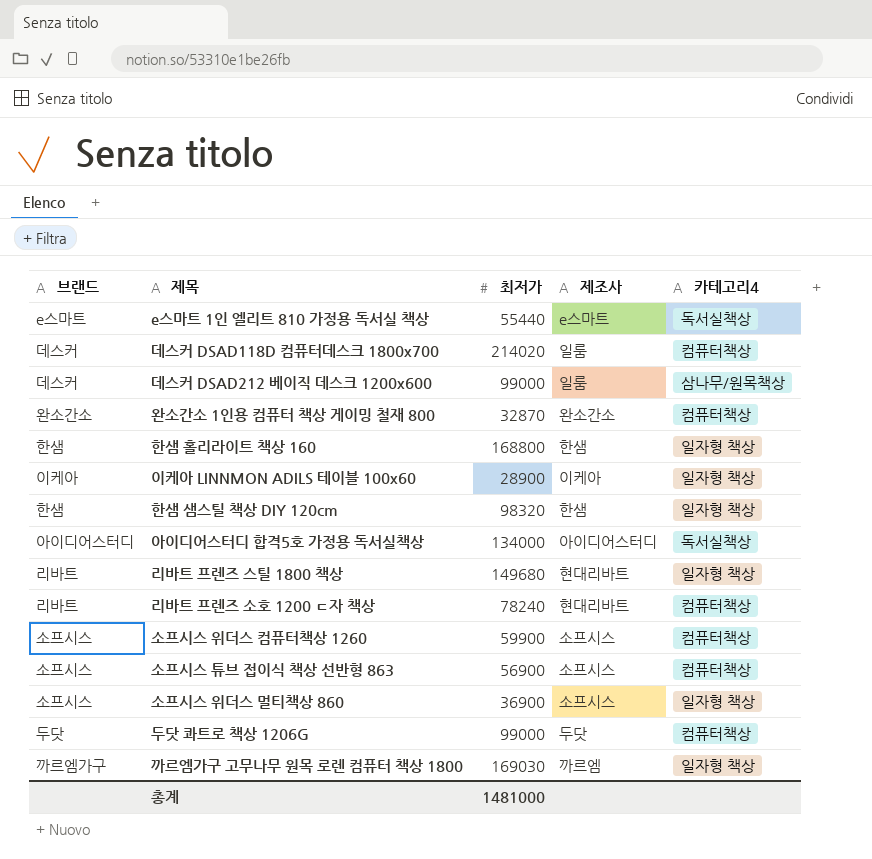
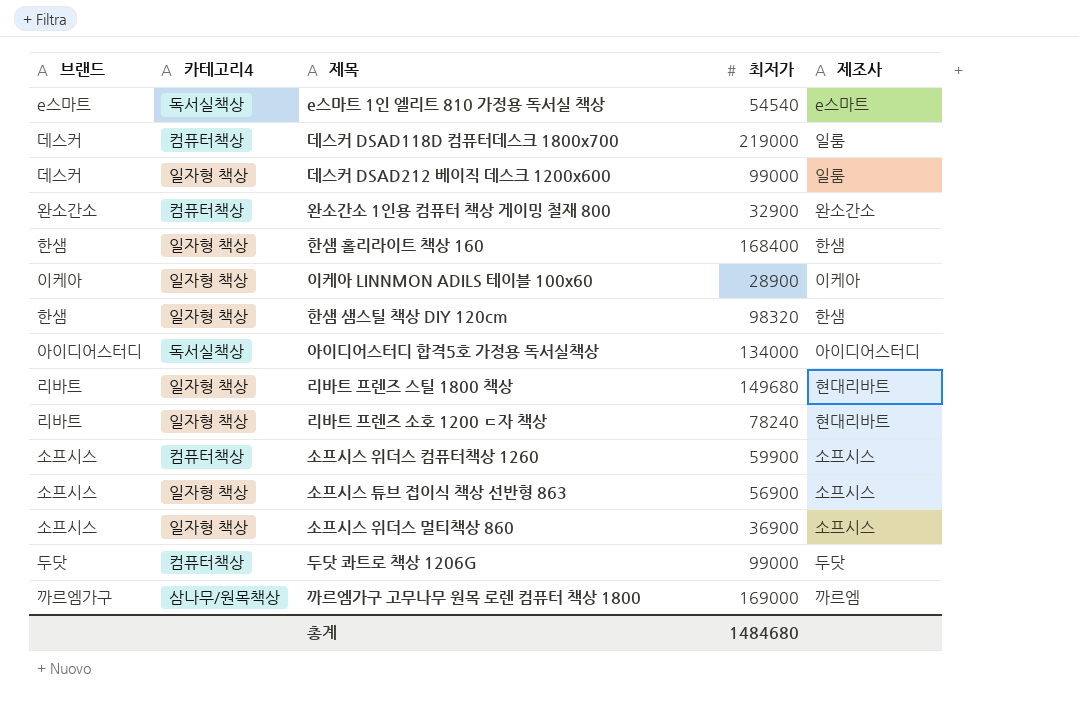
column 카테고리4 | position: 5 -> 2
e스마트 1인 엘리트 810 가정용 독서실 책상 | 최저가: 55440 -> 54540
데스커 DSAD118D 컴퓨터데스크 1800x700 | 최저가: 214020 -> 219000
데스커 DSAD212 베이직 데스크 1200x600 | 카테고리4: 삼나무/원목책상 -> 일자형 책상
완소간소 1인용 컴퓨터 책상 게이밍 철재 800 | 최저가: 32870 -> 32900
한샘 홀리라이트 책상 160 | 최저가: 168800 -> 168400
리바트 프렌즈 소호 1200 ㄷ자 책상 | 카테고리4: 컴퓨터책상 -> 일자형 책상
소프시스 튜브 접이식 책상 선반형 863 | 카테고리4: 컴퓨터책상 -> 일자형 책상
까르엠가구 고무나무 원목 로렌 컴퓨터 책상 1800 | 카테고리4: 일자형 책상 -> 삼나무/원목책상
까르엠가구 고무나무 원목 로렌 컴퓨터 책상 1800 | 최저가: 169030 -> 169000
총계 | 최저가: 1481000 -> 1484680

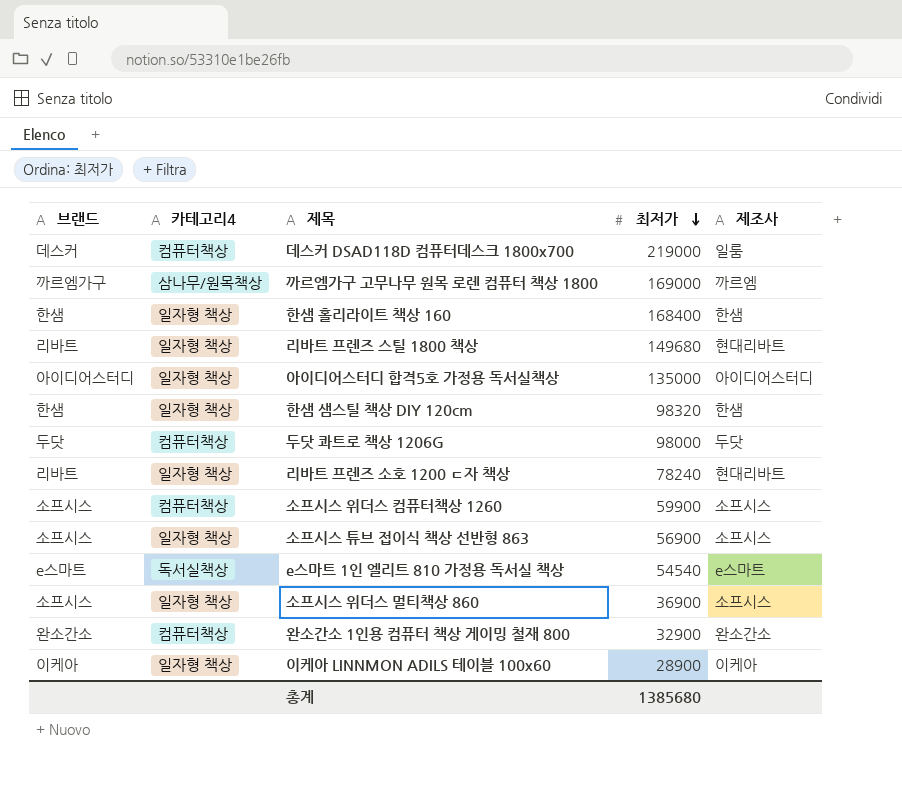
row order: none -> 최저가 descending
row 데스커 DSAD212 베이직 데스크 1200x600: 데스커 | 일자형 책상 | 99000 | 일룸 -> none
아이디어스터디 합격5호 가정용 독서실책상 | 카테고리4: 독서실책상 -> 일자형 책상
아이디어스터디 합격5호 가정용 독서실책상 | 최저가: 134000 -> 135000
두닷 콰트로 책상 1206G | 최저가: 99000 -> 98000
총계 | 최저가: 1484680 -> 1385680

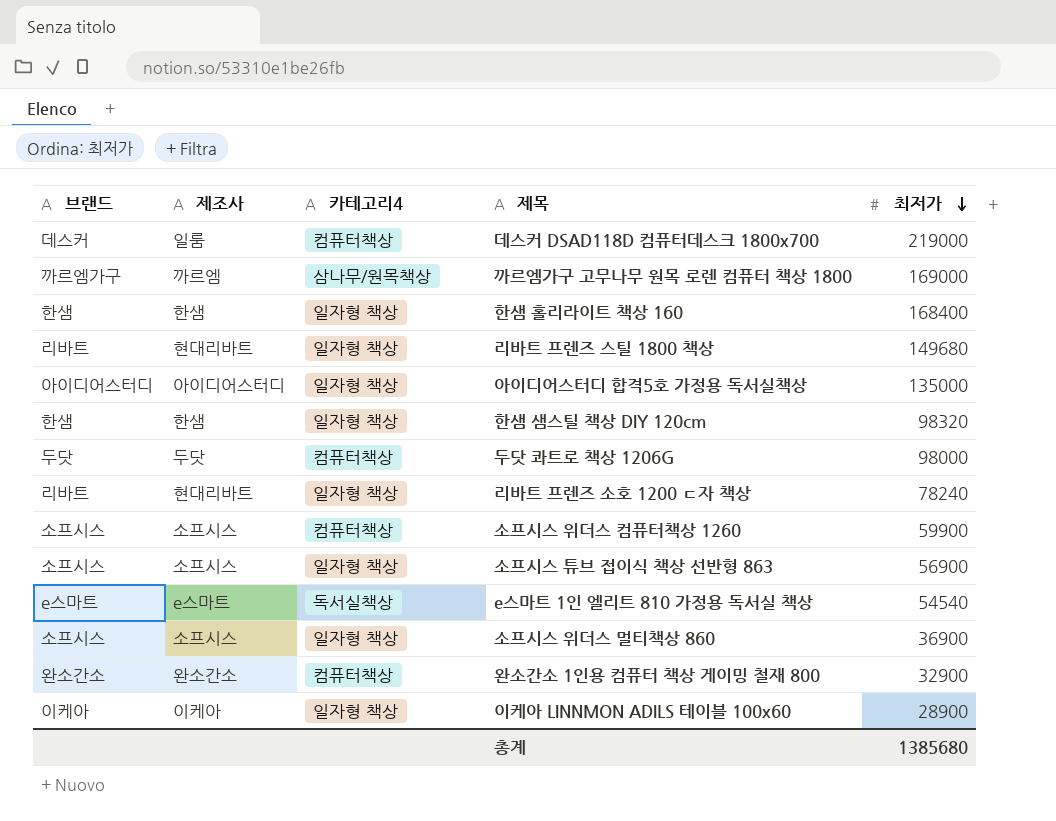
column 제조사 | position: 5 -> 2

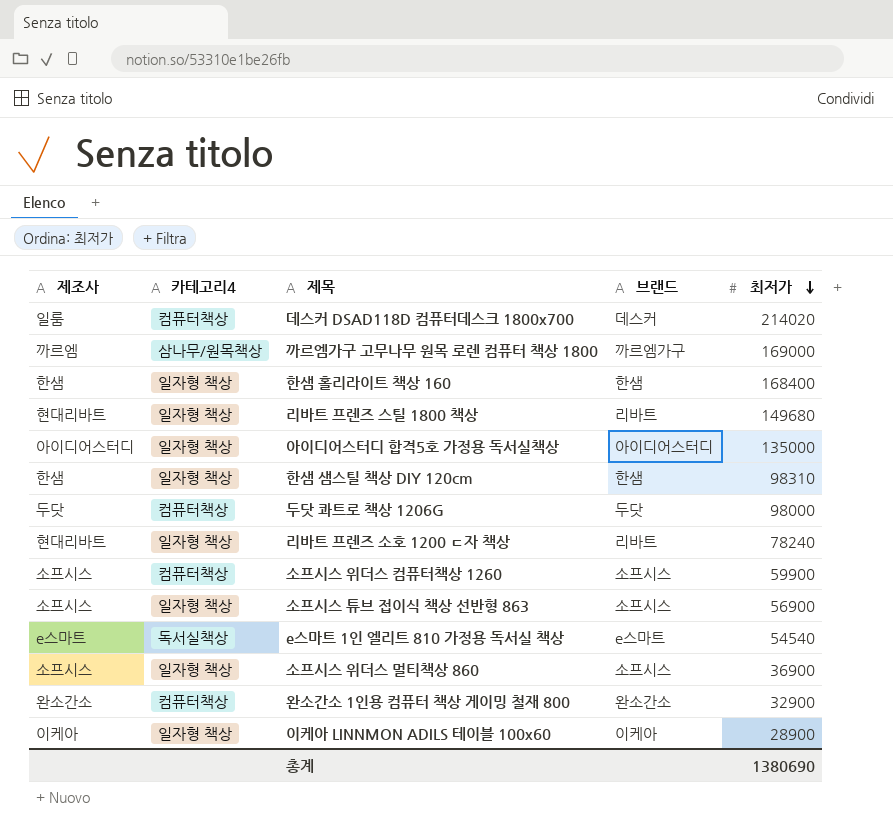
column 브랜드 | position: 1 -> 4
데스커 DSAD118D 컴퓨터데스크 1800x700 | 최저가: 219000 -> 214020
한샘 샘스틸 책상 DIY 120cm | 최저가: 98320 -> 98310
총계 | 최저가: 1385680 -> 1380690

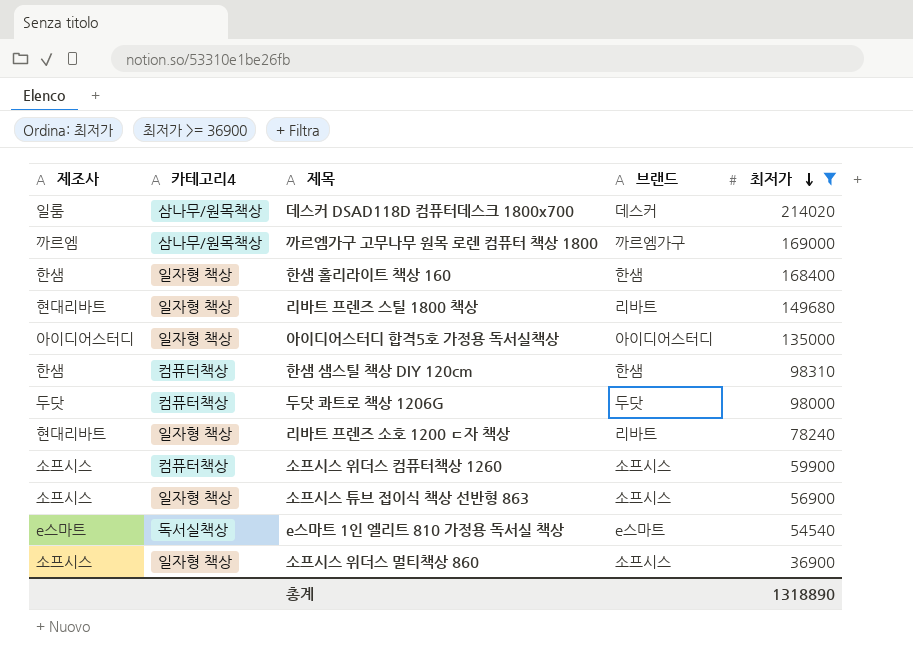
filter: none -> 최저가 >= 36900
데스커 DSAD118D 컴퓨터데스크 1800x700 | 카테고리4: 컴퓨터책상 -> 삼나무/원목책상
한샘 샘스틸 책상 DIY 120cm | 카테고리4: 일자형 책상 -> 컴퓨터책상
총계 | 최저가: 1380690 -> 1318890

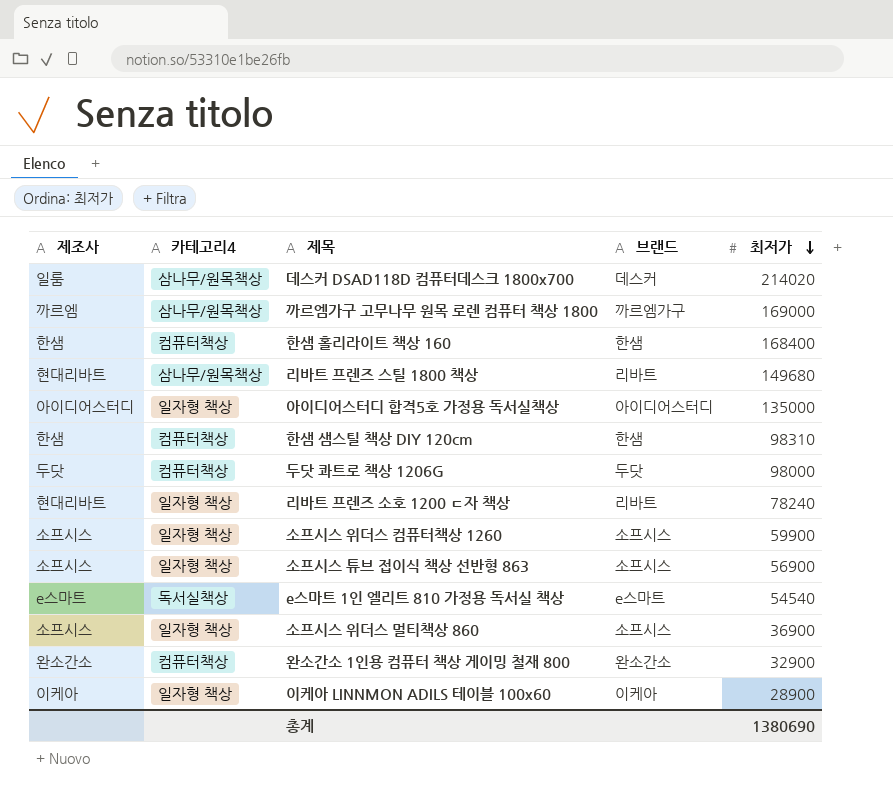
filter: 최저가 >= 36900 -> none
한샘 홀리라이트 책상 160 | 카테고리4: 일자형 책상 -> 컴퓨터책상
리바트 프렌즈 스틸 1800 책상 | 카테고리4: 일자형 책상 -> 삼나무/원목책상
소프시스 위더스 컴퓨터책상 1260 | 카테고리4: 컴퓨터책상 -> 일자형 책상
총계 | 최저가: 1318890 -> 1380690

